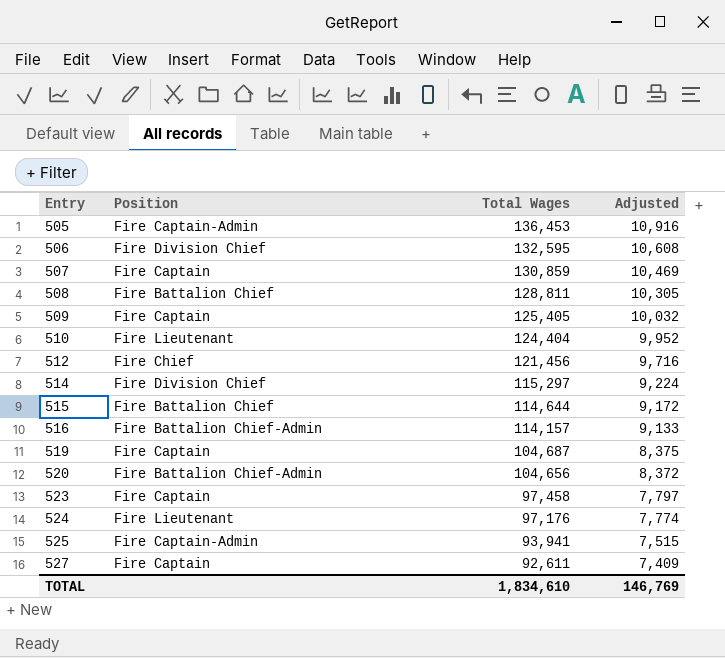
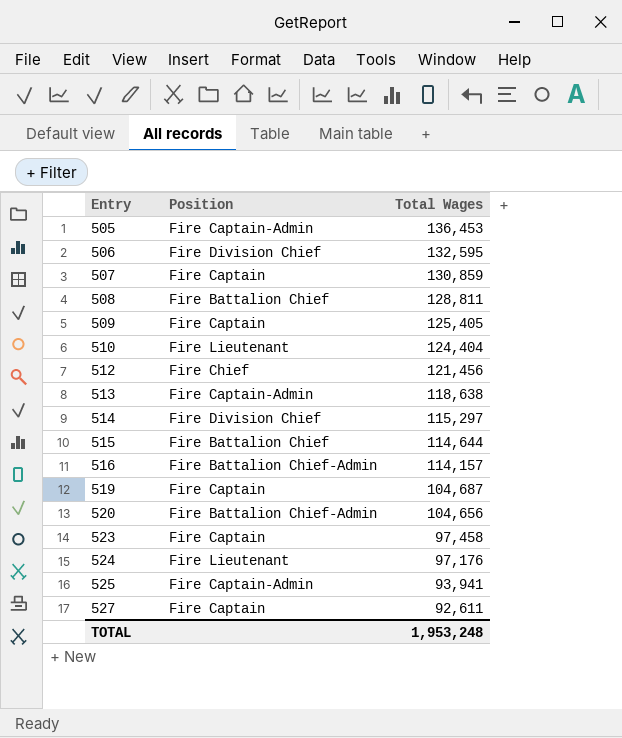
column Adjusted | formula: [Total Wages] * 0.08 -> none
row 513: none -> Fire Captain-Admin | 118,638
TOTAL | Total Wages: 1,834,610 -> 1,953,248

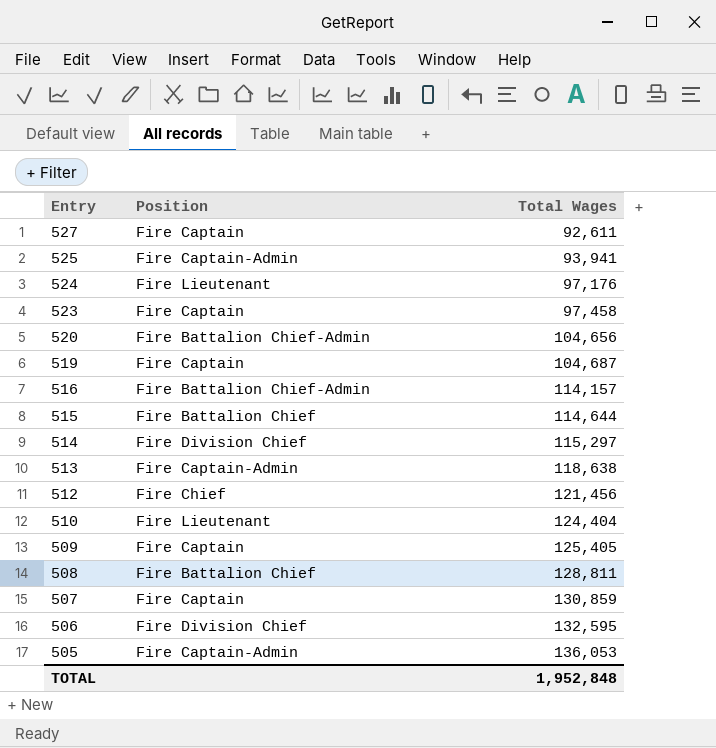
row order: Entry ascending -> Entry descending
505 | Total Wages: 136,453 -> 136,053
TOTAL | Total Wages: 1,953,248 -> 1,952,848

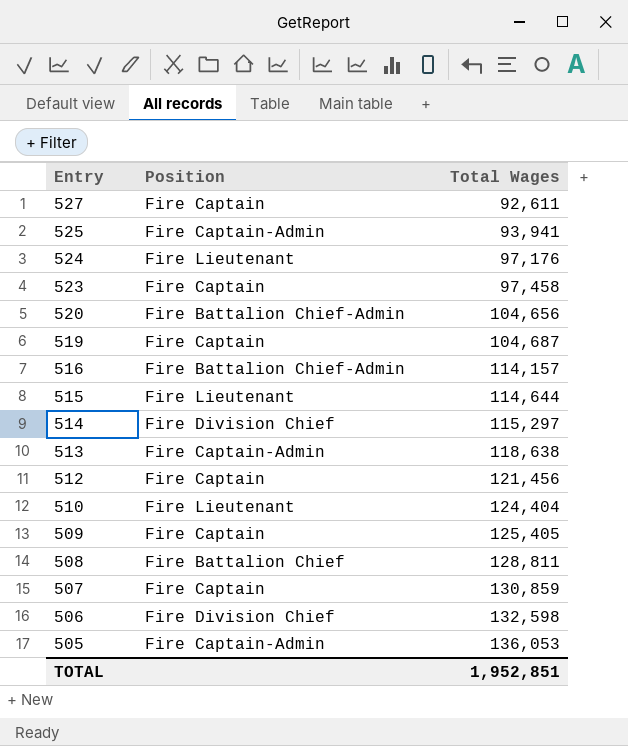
515 | Position: Fire Battalion Chief -> Fire Lieutenant
512 | Position: Fire Chief -> Fire Captain
506 | Total Wages: 132,595 -> 132,598
TOTAL | Total Wages: 1,952,848 -> 1,952,851

